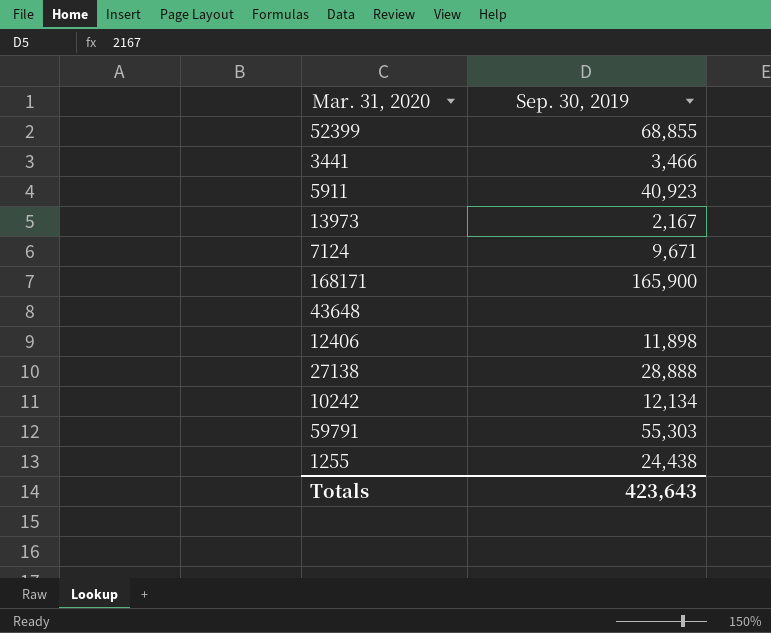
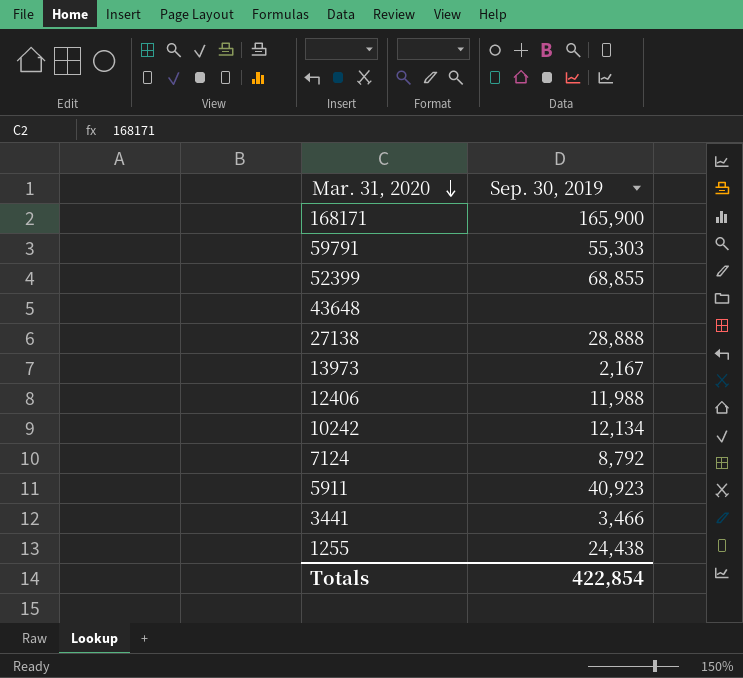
row order: none -> Mar. 31, 2020 descending
12406 | Sep. 30, 2019: 11,898 -> 11,988
7124 | Sep. 30, 2019: 9,671 -> 8,792
Totals | Sep. 30, 2019: 423,643 -> 422,854

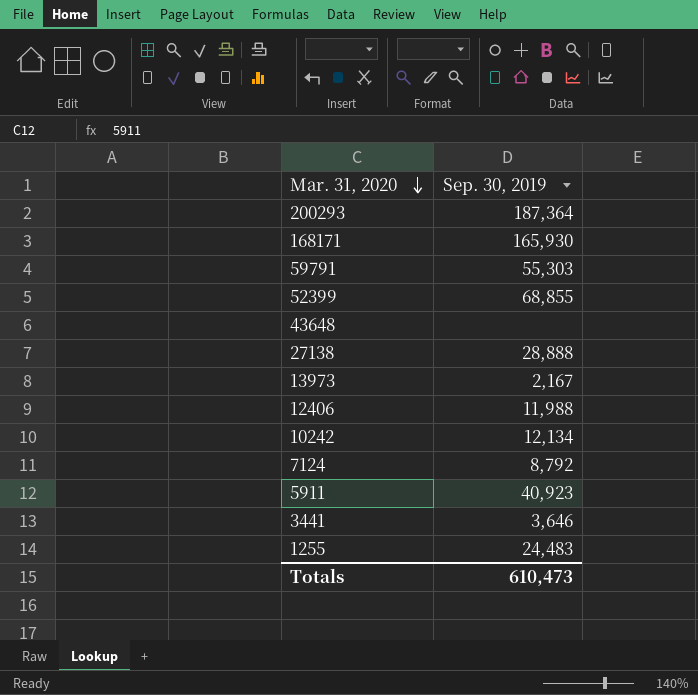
row 200293: none -> 187,364
168171 | Sep. 30, 2019: 165,900 -> 165,930
3441 | Sep. 30, 2019: 3,466 -> 3,646
1255 | Sep. 30, 2019: 24,438 -> 24,483
Totals | Sep. 30, 2019: 422,854 -> 610,473

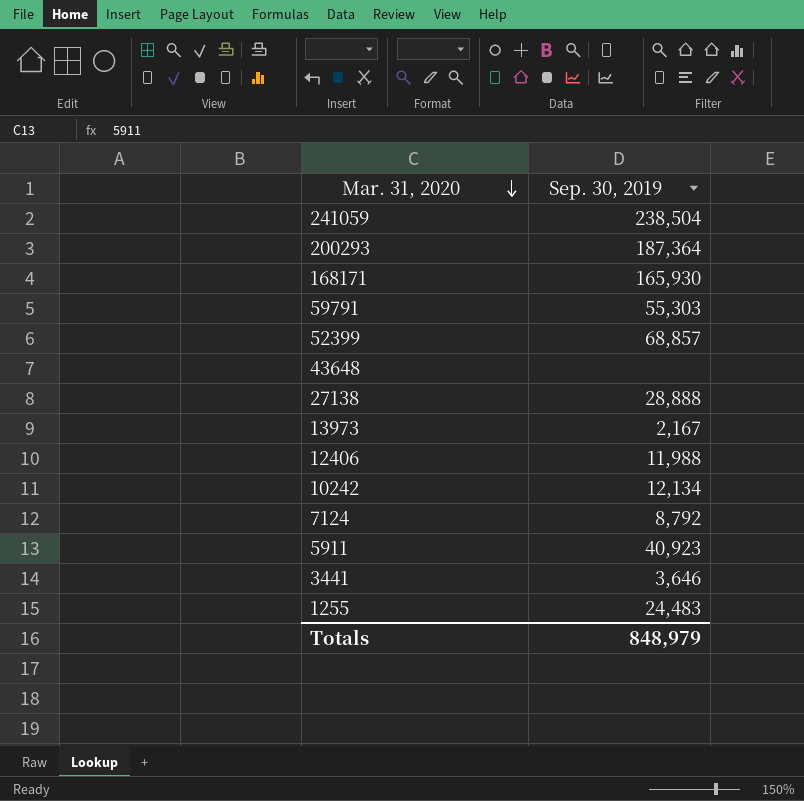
row 241059: none -> 238,504
52399 | Sep. 30, 2019: 68,855 -> 68,857
Totals | Sep. 30, 2019: 610,473 -> 848,979

